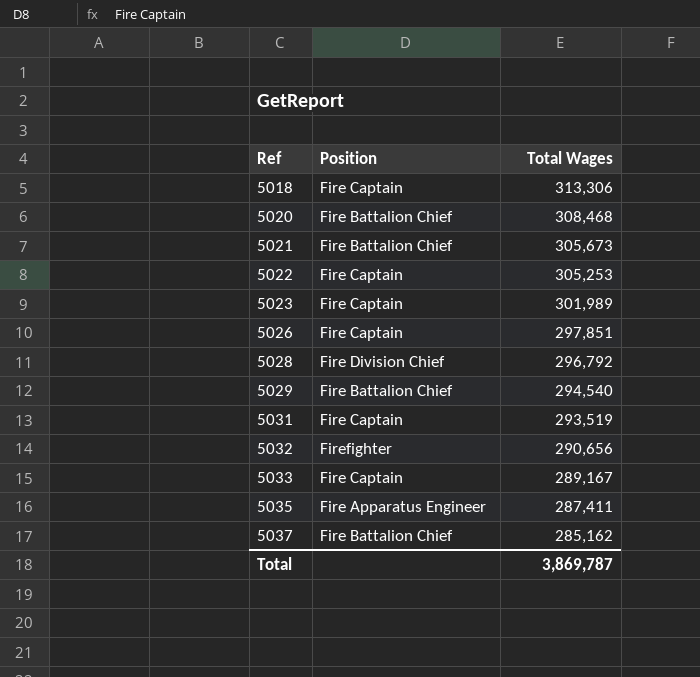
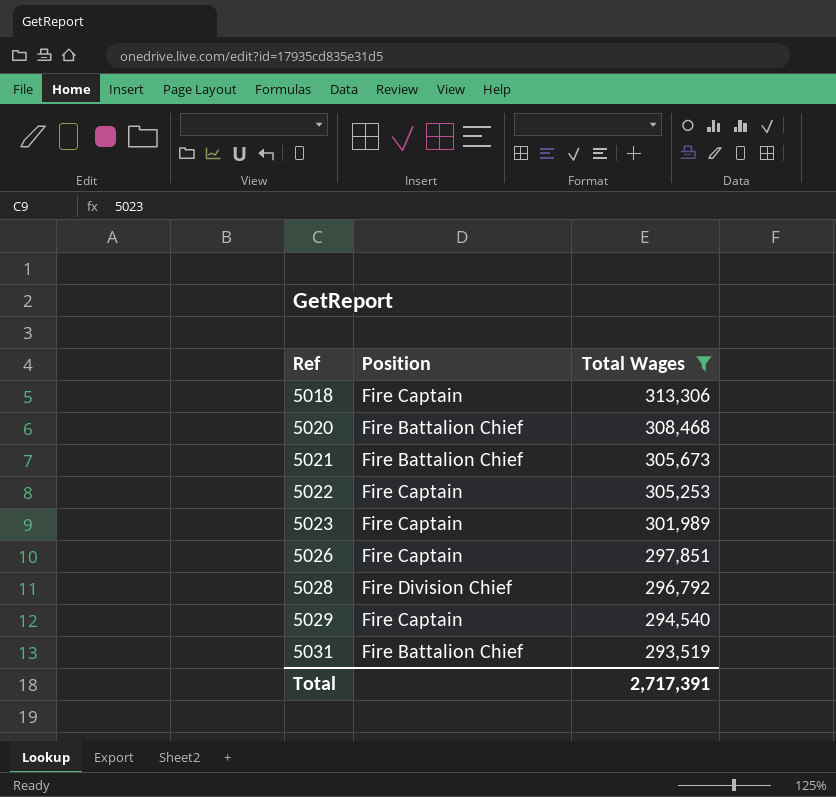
filter: none -> Total Wages >= 293,519
5029 | Position: Fire Battalion Chief -> Fire Captain
5031 | Position: Fire Captain -> Fire Battalion Chief
Total | Total Wages: 3,869,787 -> 2,717,391

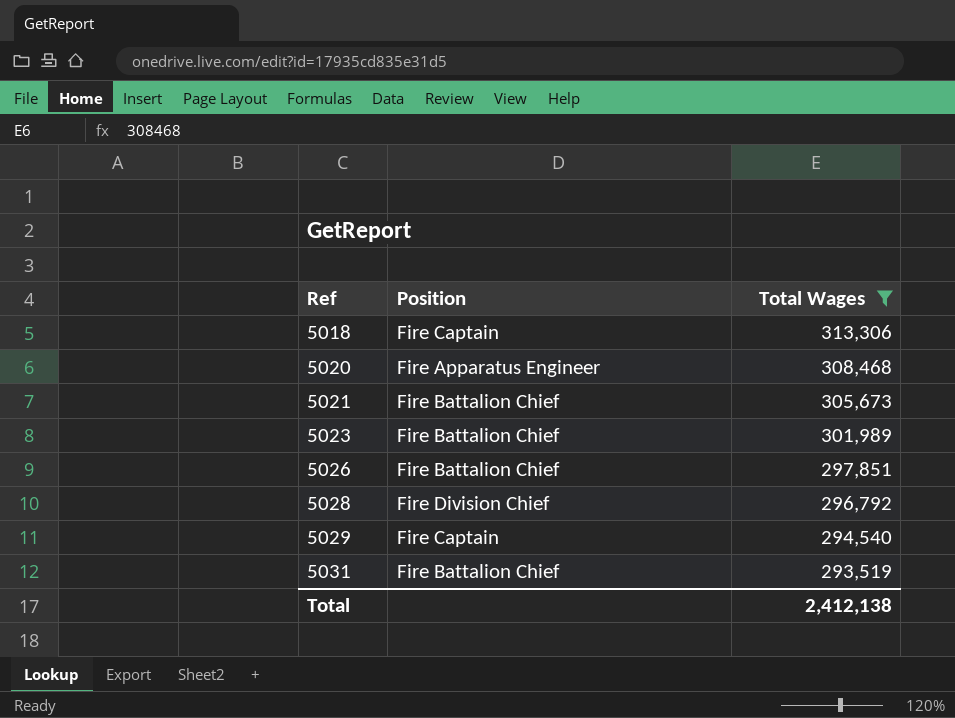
row 5022: Fire Captain | 305,253 -> none
5020 | Position: Fire Battalion Chief -> Fire Apparatus Engineer
5023 | Position: Fire Captain -> Fire Battalion Chief
5026 | Position: Fire Captain -> Fire Battalion Chief
Total | Total Wages: 2,717,391 -> 2,412,138

